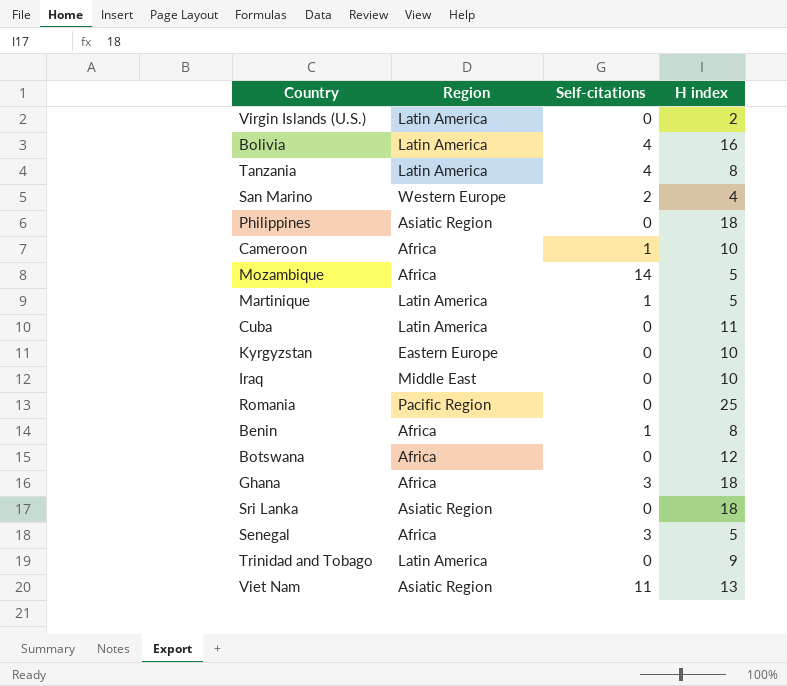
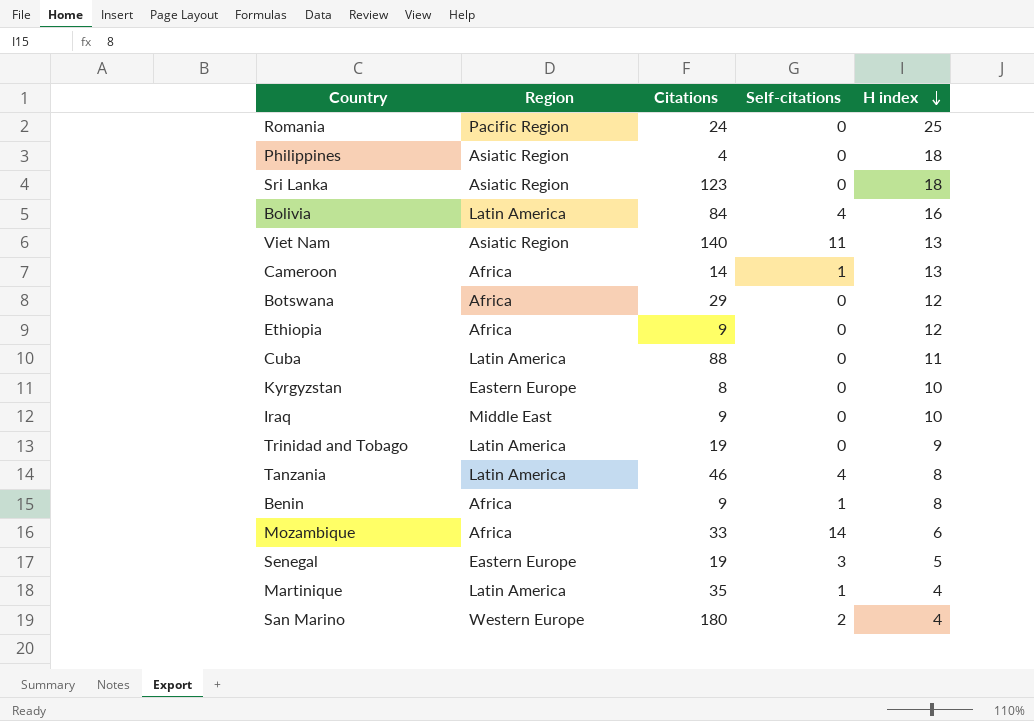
row order: none -> H index descending
column Citations | position: none -> 3
row Virgin Islands (U.S.): Latin America | 0 | 2 -> none
row Ghana: Africa | 3 | 18 -> none
Cameroon | H index: 10 -> 13
row Ethiopia: none -> Africa | 9 | 0 | 12
Mozambique | H index: 5 -> 6
Senegal | Region: Africa -> Eastern Europe
Martinique | H index: 5 -> 4

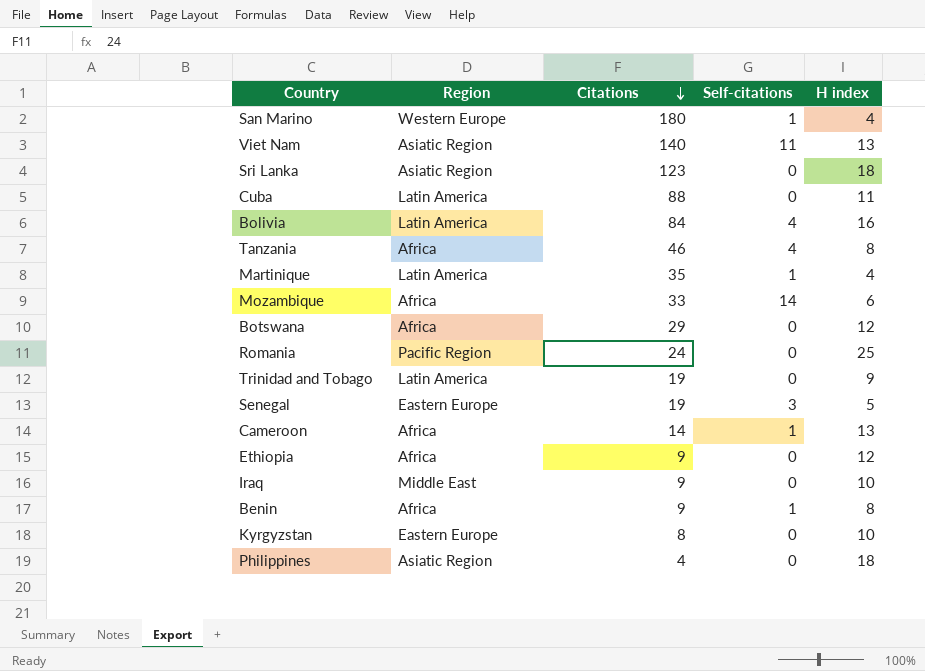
row order: H index descending -> Citations descending
San Marino | Self-citations: 2 -> 1
Tanzania | Region: Latin America -> Africa

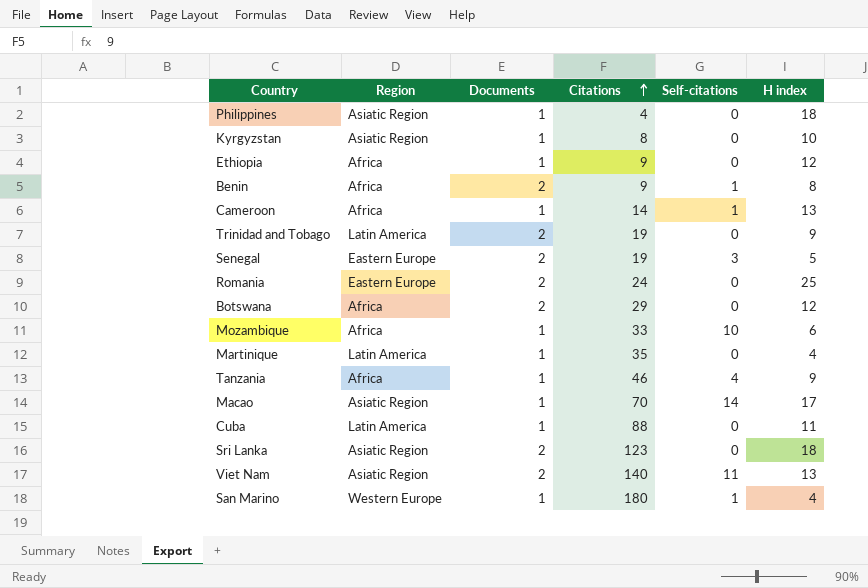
row order: Citations descending -> Citations ascending
column Documents | position: none -> 3
row Bolivia: Latin America | 84 | 4 | 16 -> none
row Iraq: Middle East | 9 | 0 | 10 -> none
Kyrgyzstan | Region: Eastern Europe -> Asiatic Region
Romania | Region: Pacific Region -> Eastern Europe
Mozambique | Self-citations: 14 -> 10
Martinique | Self-citations: 1 -> 0
Tanzania | H index: 8 -> 9
row Macao: none -> Asiatic Region | 1 | 70 | 14 | 17

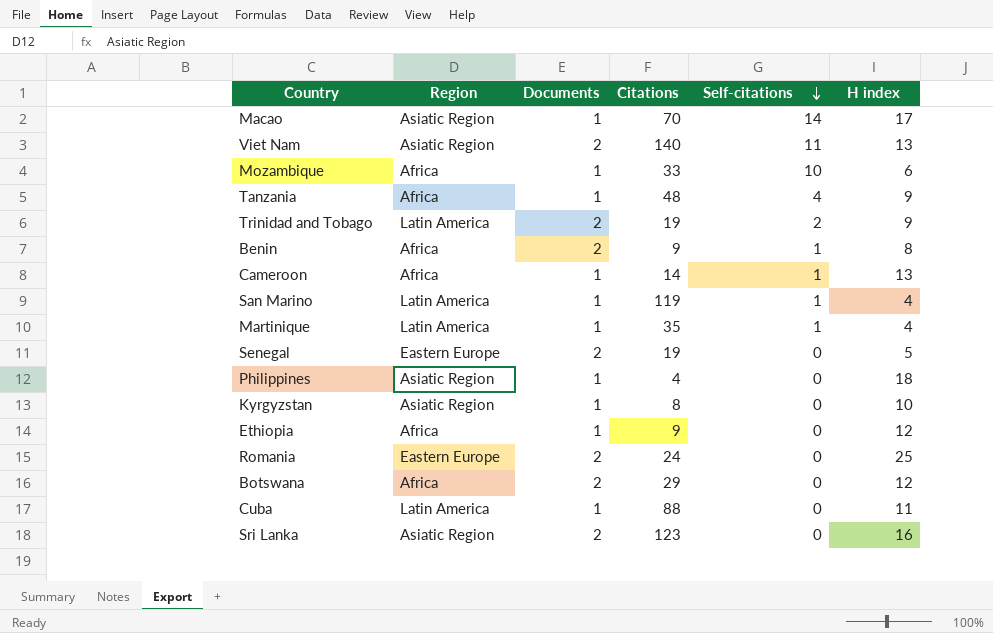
row order: Citations ascending -> Self-citations descending
Tanzania | Citations: 46 -> 48
Trinidad and Tobago | Self-citations: 0 -> 2
San Marino | Region: Western Europe -> Latin America
San Marino | Citations: 180 -> 119
Martinique | Self-citations: 0 -> 1
Senegal | Self-citations: 3 -> 0
Sri Lanka | H index: 18 -> 16

